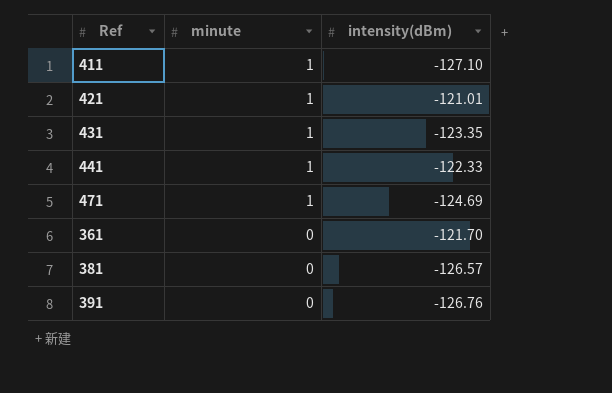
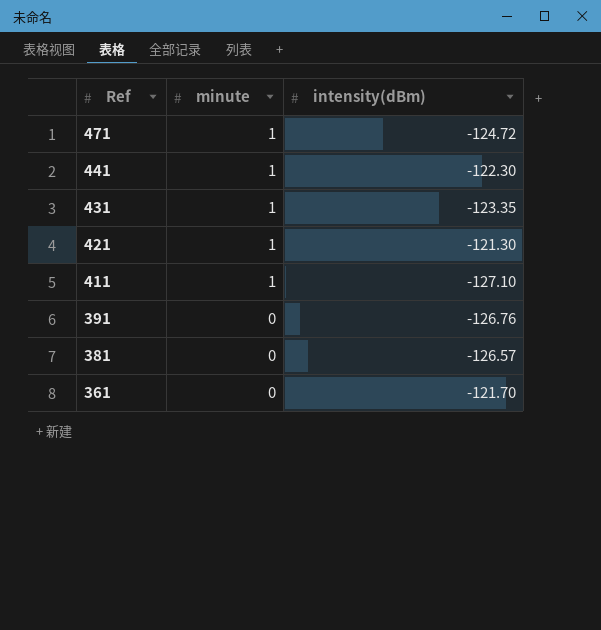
row order: minute descending -> Ref descending
471 | intensity(dBm): -124.69 -> -124.72
441 | intensity(dBm): -122.33 -> -122.30
421 | intensity(dBm): -121.01 -> -121.30

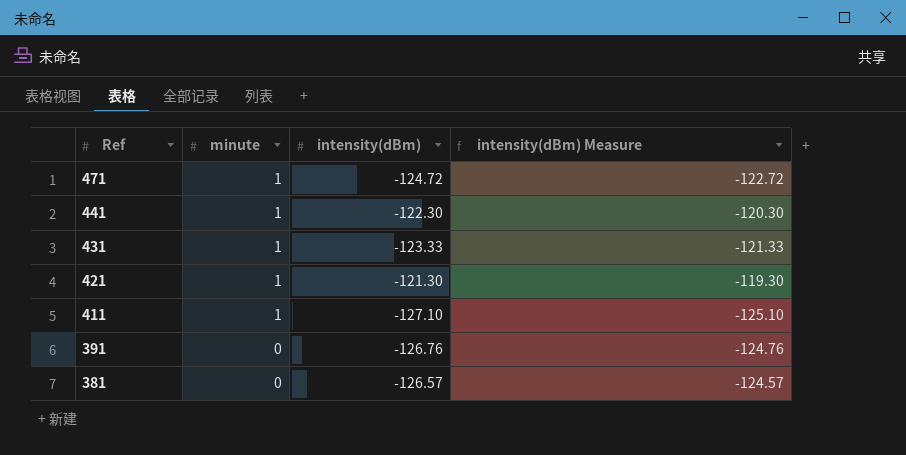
column intensity(dBm) Measure | formula: none -> [intensity(dBm)] + 2
row 361: 0 | -121.70 -> none
431 | intensity(dBm): -123.35 -> -123.33

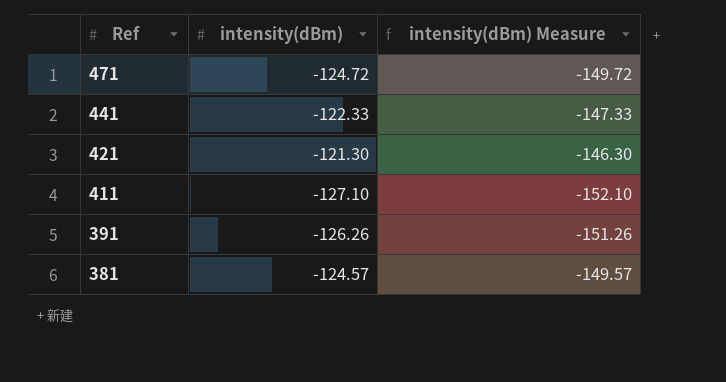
column minute | position: 2 -> none
column intensity(dBm) Measure | formula: [intensity(dBm)] + 2 -> [intensity(dBm)] - 25
row 431: 1 | -123.33 | -121.33 -> none
441 | intensity(dBm): -122.30 -> -122.33
391 | intensity(dBm): -126.76 -> -126.26
381 | intensity(dBm): -126.57 -> -124.57

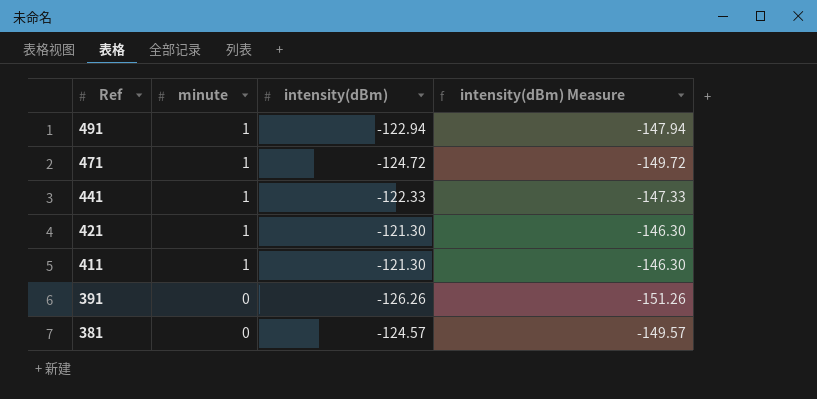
column minute | position: none -> 2
row 491: none -> 1 | -122.94 | -147.94
411 | intensity(dBm): -127.10 -> -121.30
411 | intensity(dBm) Measure: -152.10 -> -146.30

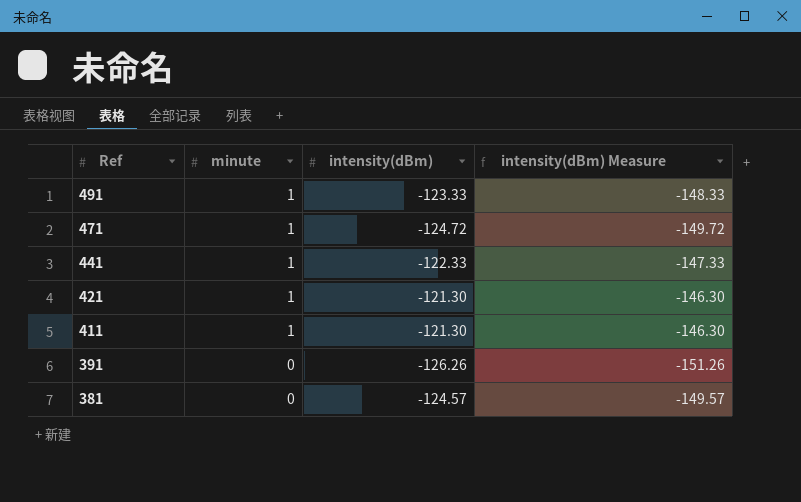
491 | intensity(dBm): -122.94 -> -123.33
491 | intensity(dBm) Measure: -147.94 -> -148.33

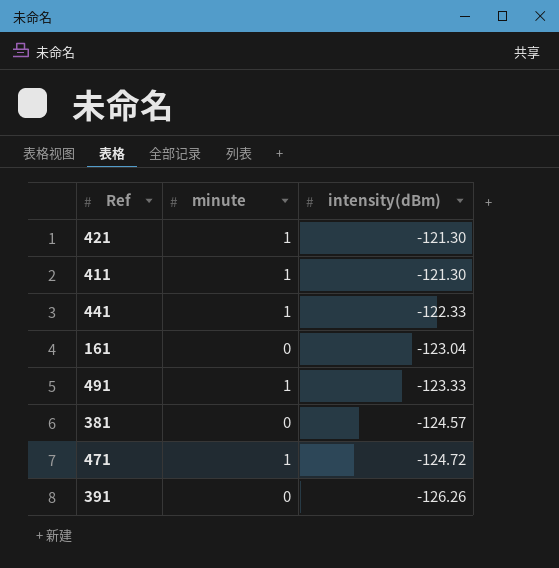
row order: Ref descending -> intensity(dBm) descending
column intensity(dBm) Measure | formula: [intensity(dBm)] - 25 -> none
row 161: none -> 0 | -123.04

